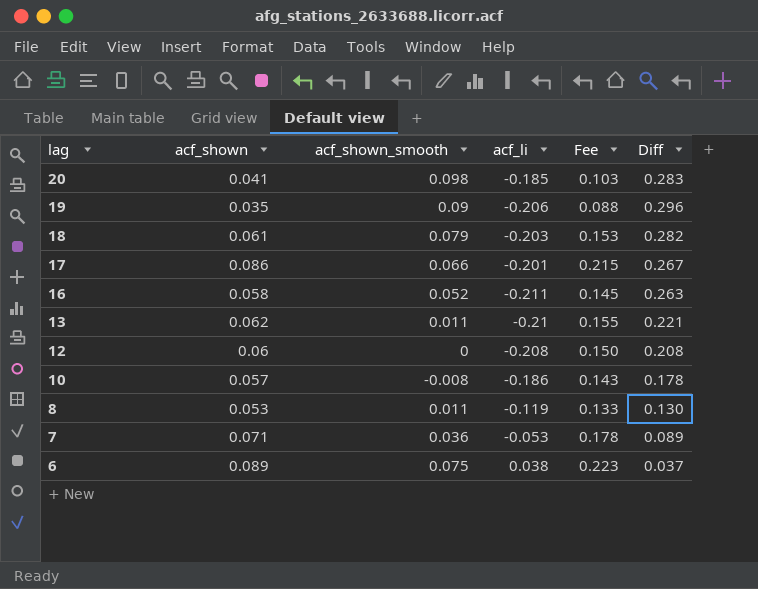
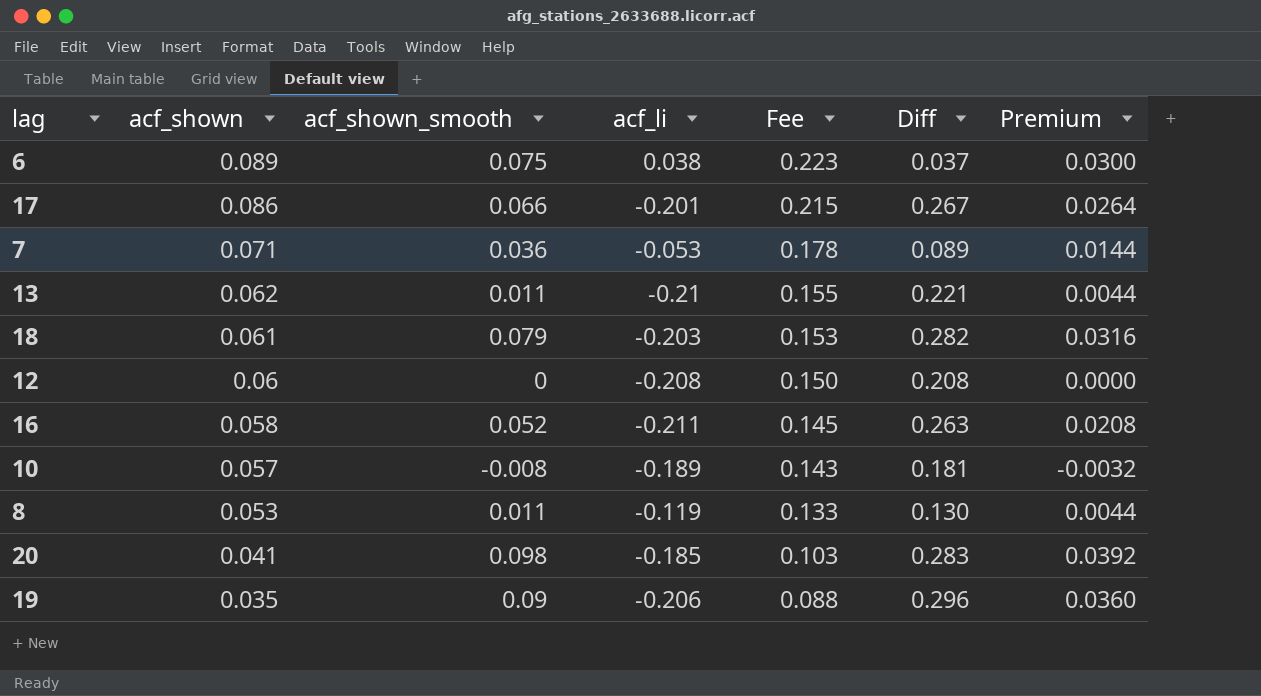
row order: lag descending -> acf_shown descending
column Premium | formula: none -> [acf_shown_smooth] * 0.4
10 | acf_li: -0.186 -> -0.189
10 | Diff: 0.178 -> 0.181

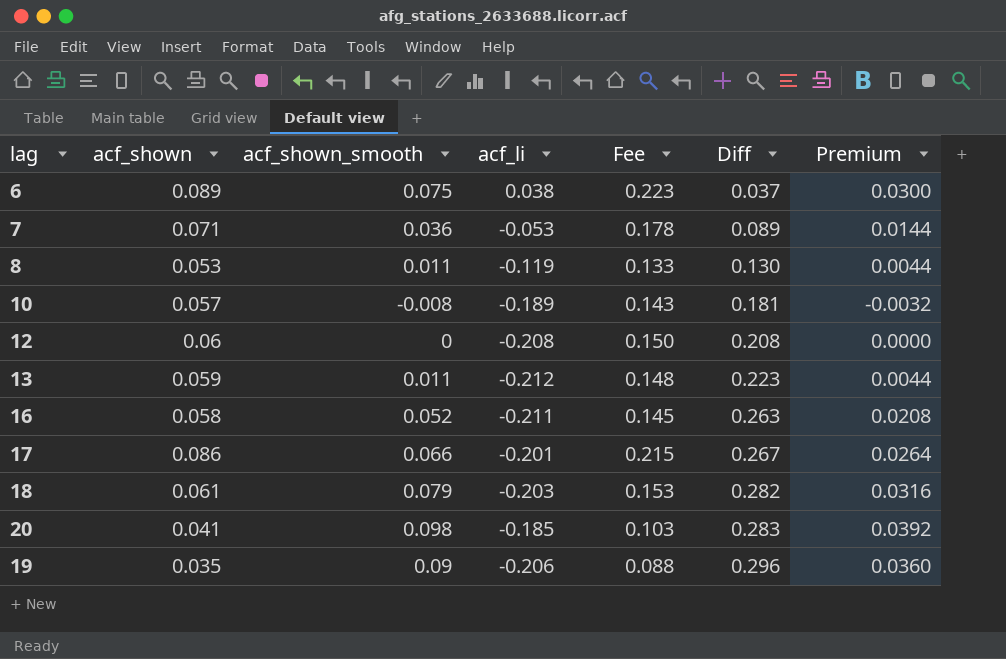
row order: acf_shown descending -> Diff ascending
13 | acf_shown: 0.062 -> 0.059
13 | acf_li: -0.21 -> -0.212
13 | Fee: 0.155 -> 0.148
13 | Diff: 0.221 -> 0.223

